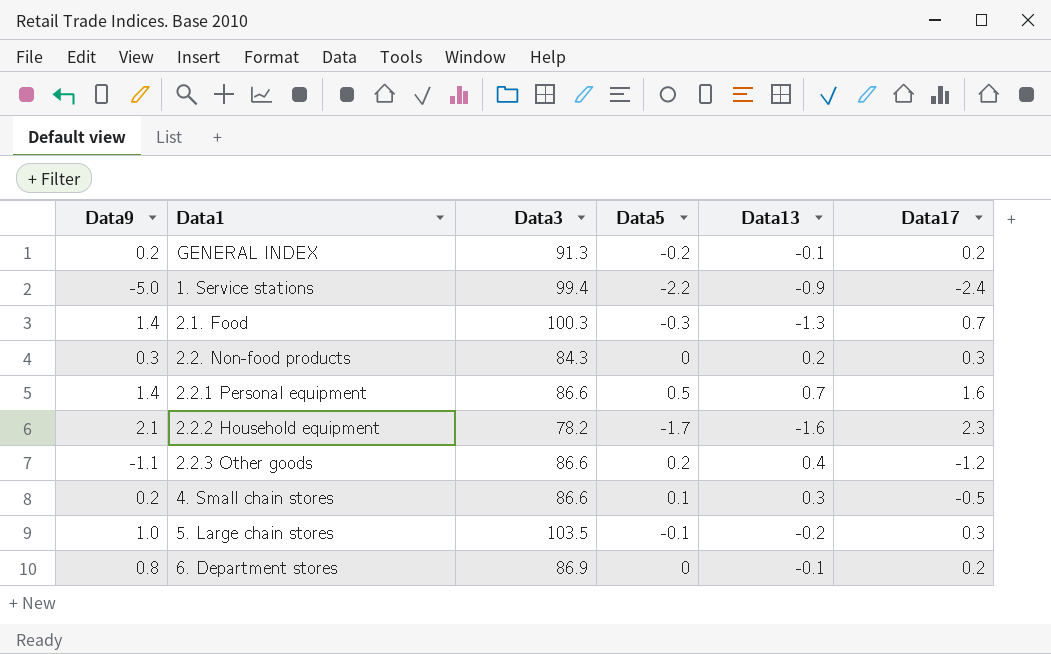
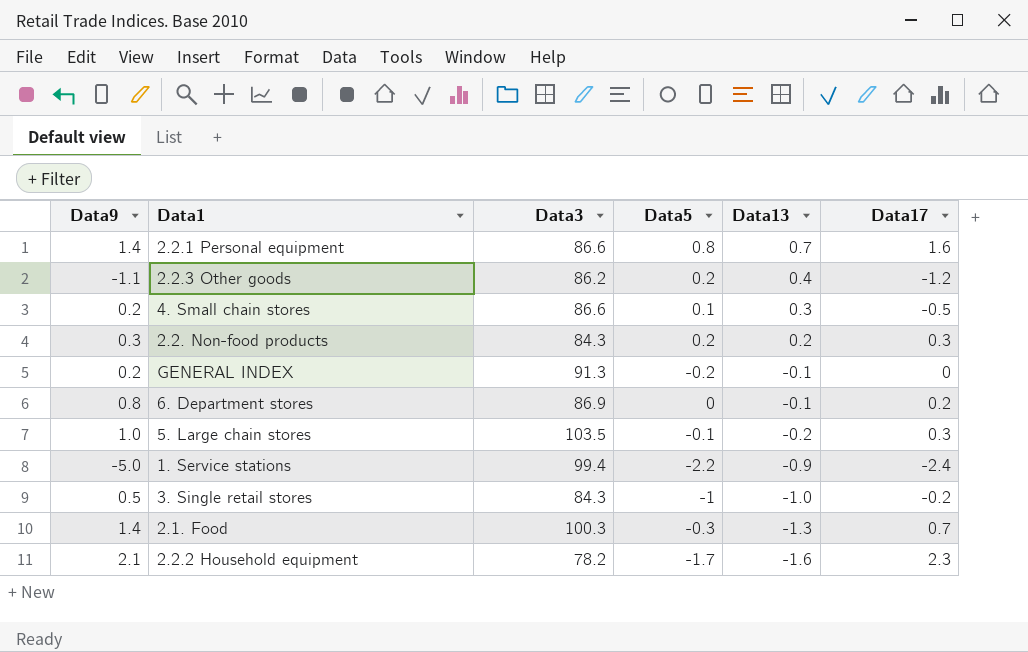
row order: none -> Data13 descending
2.2.1 Personal equipment | Data5: 0.5 -> 0.8
2.2.3 Other goods | Data3: 86.6 -> 86.2
2.2. Non-food products | Data5: 0 -> 0.2
GENERAL INDEX | Data17: 0.2 -> 0
row 3. Single retail stores: none -> 0.5 | 84.3 | -1 | -1.0 | -0.2

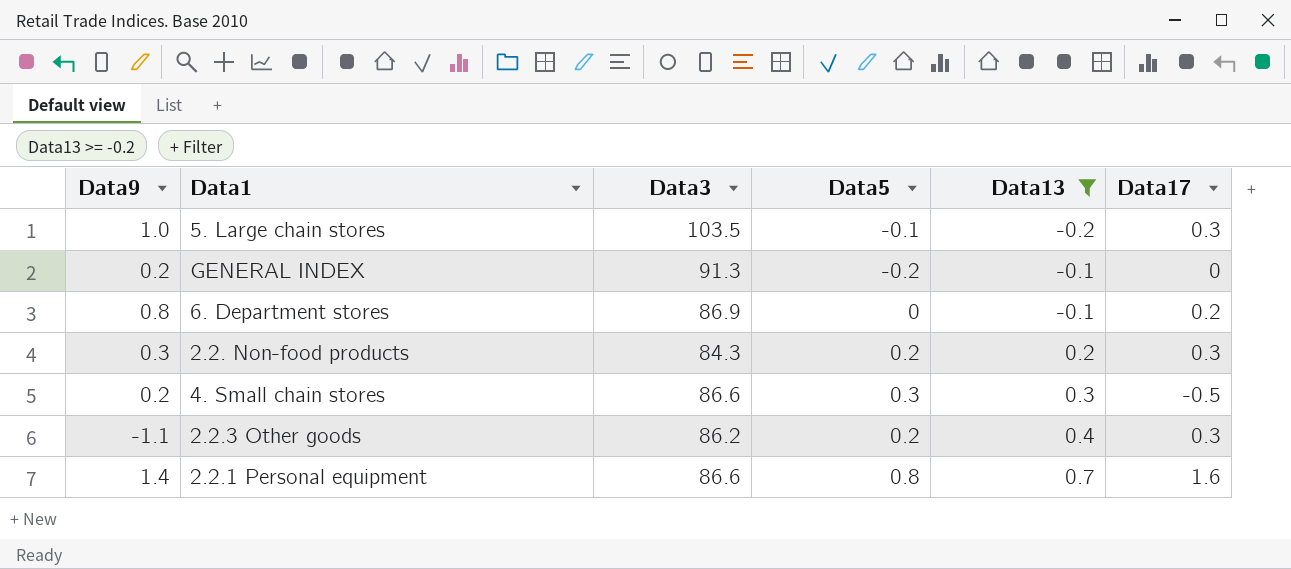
filter: none -> Data13 >= -0.2
row order: Data13 descending -> Data13 ascending
4. Small chain stores | Data5: 0.1 -> 0.3
2.2.3 Other goods | Data17: -1.2 -> 0.3

